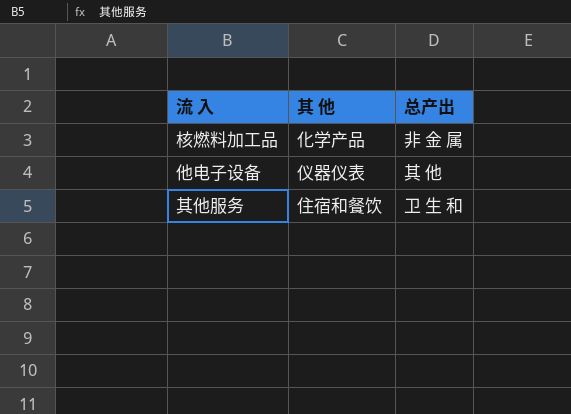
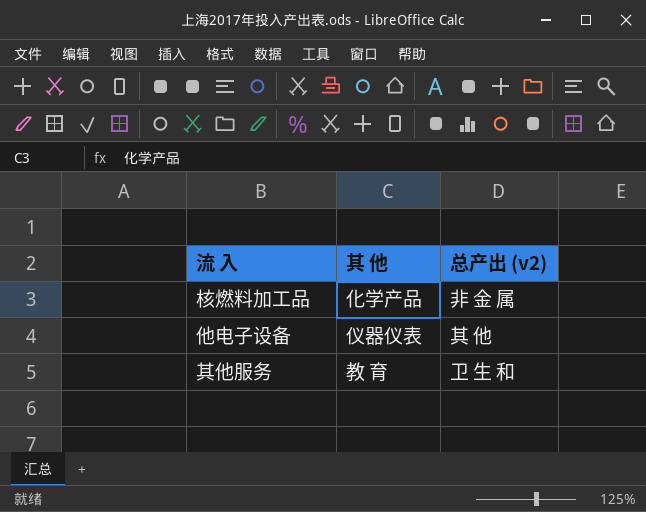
column name: 总产出 -> 总产出 (v2)
其他服务 | 其 他: 住宿和餐饮 -> 教 育

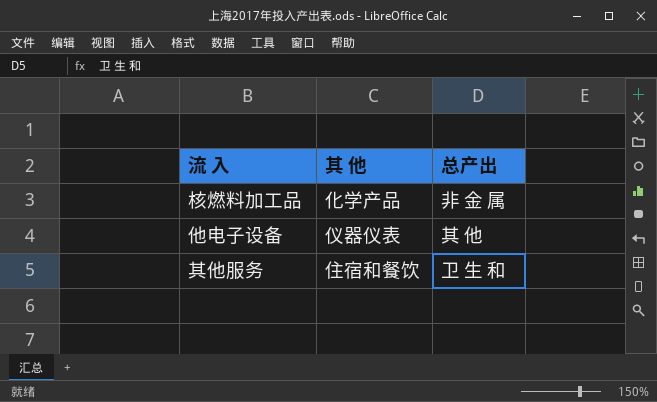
column name: 总产出 (v2) -> 总产出
其他服务 | 其 他: 教 育 -> 住宿和餐饮

